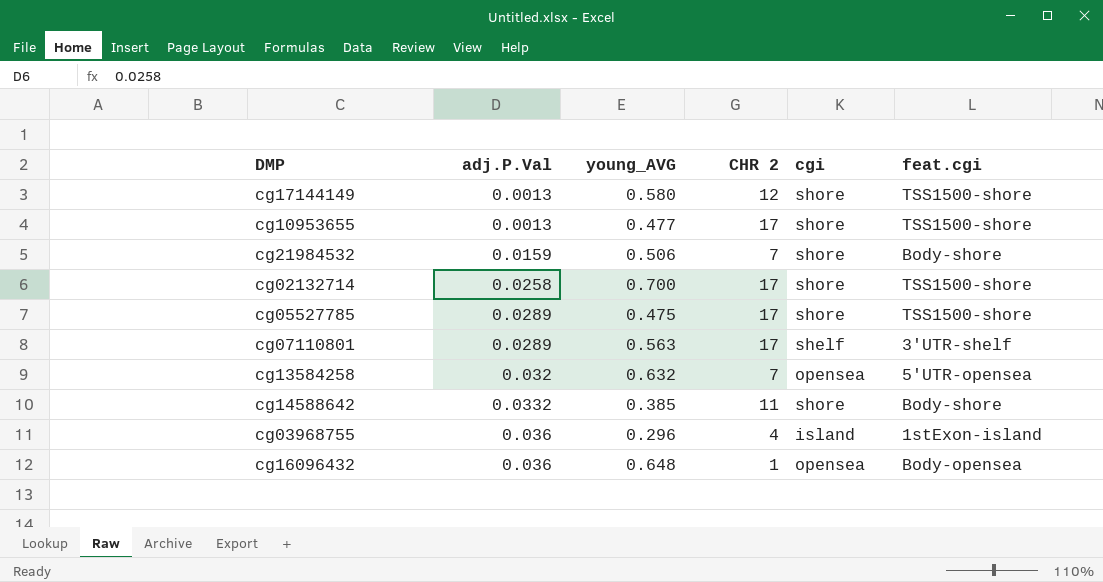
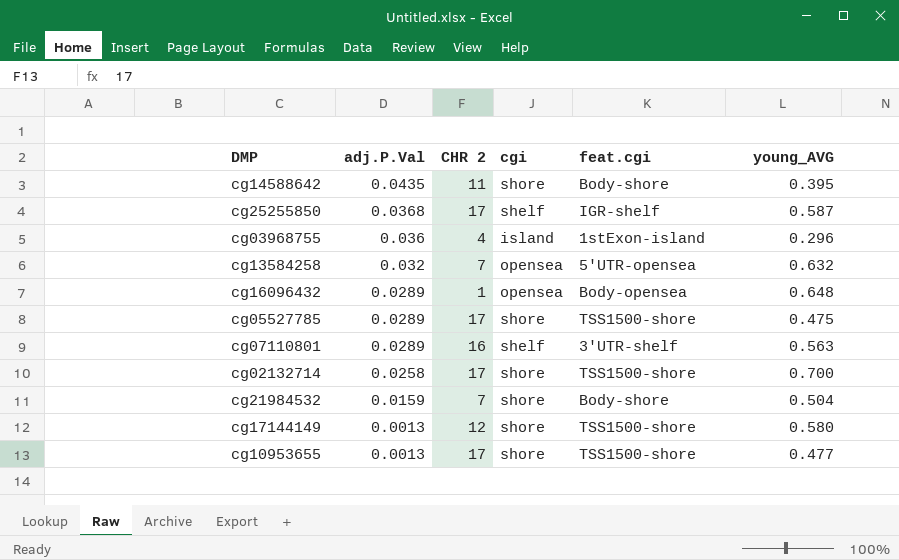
row order: adj.P.Val ascending -> adj.P.Val descending
column young_AVG | position: 3 -> 6
cg14588642 | adj.P.Val: 0.0332 -> 0.0435
cg14588642 | young_AVG: 0.385 -> 0.395
row cg25255850: none -> 0.0368 | 17 | shelf | IGR-shelf | 0.587
cg16096432 | adj.P.Val: 0.036 -> 0.0289
cg07110801 | CHR 2: 17 -> 16
cg21984532 | young_AVG: 0.506 -> 0.504

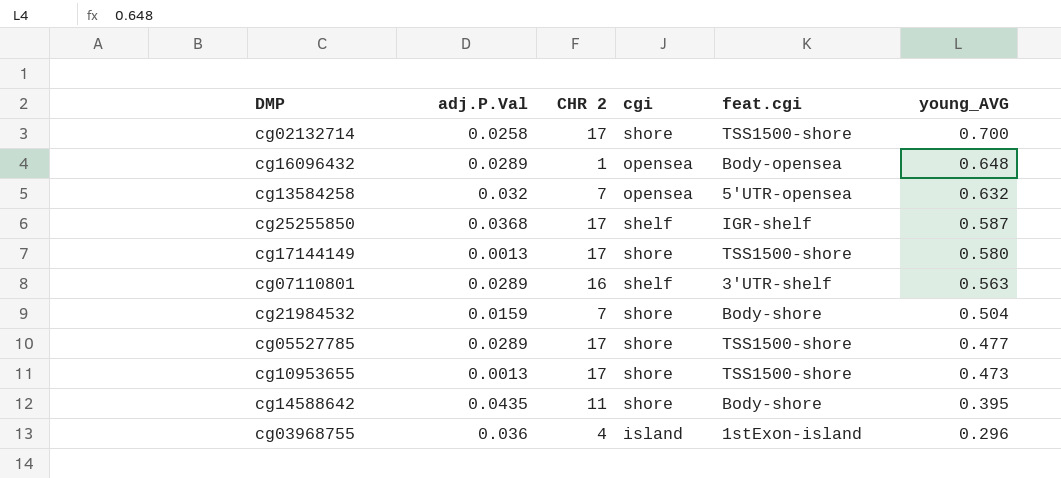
row order: adj.P.Val descending -> young_AVG descending
cg17144149 | CHR 2: 12 -> 17
cg05527785 | young_AVG: 0.475 -> 0.477
cg10953655 | young_AVG: 0.477 -> 0.473

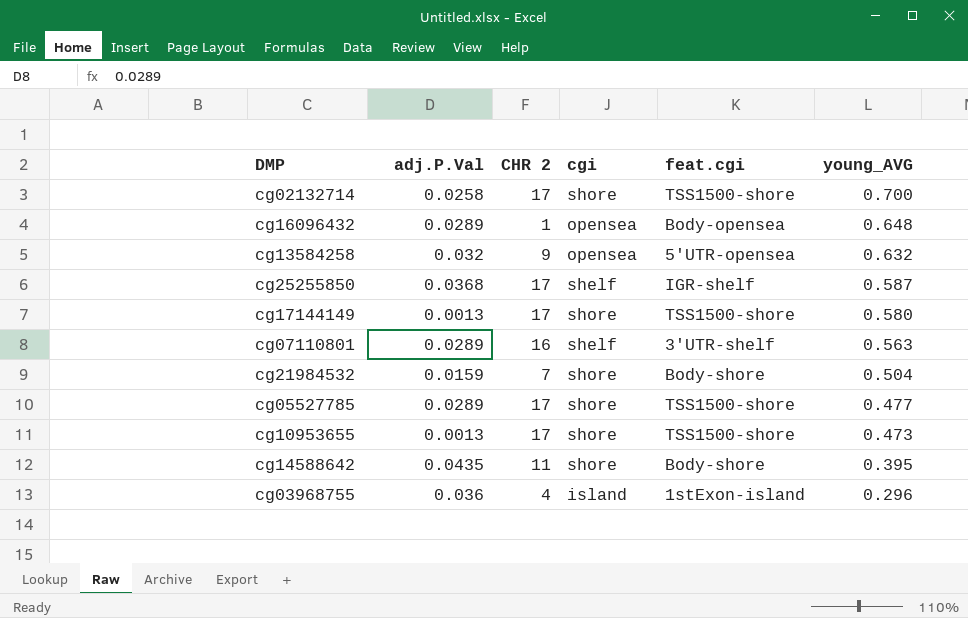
cg13584258 | CHR 2: 7 -> 9

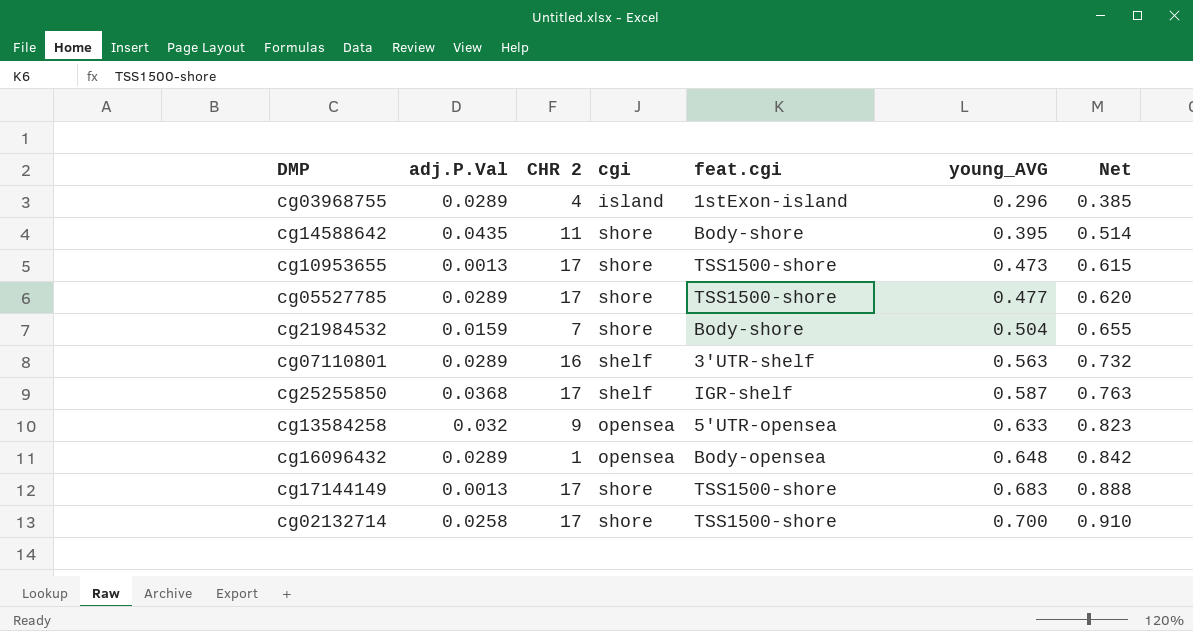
row order: young_AVG descending -> young_AVG ascending
column Net | formula: none -> [young_AVG] * 1.3
cg03968755 | adj.P.Val: 0.036 -> 0.0289
cg13584258 | young_AVG: 0.632 -> 0.633
cg17144149 | young_AVG: 0.580 -> 0.683

